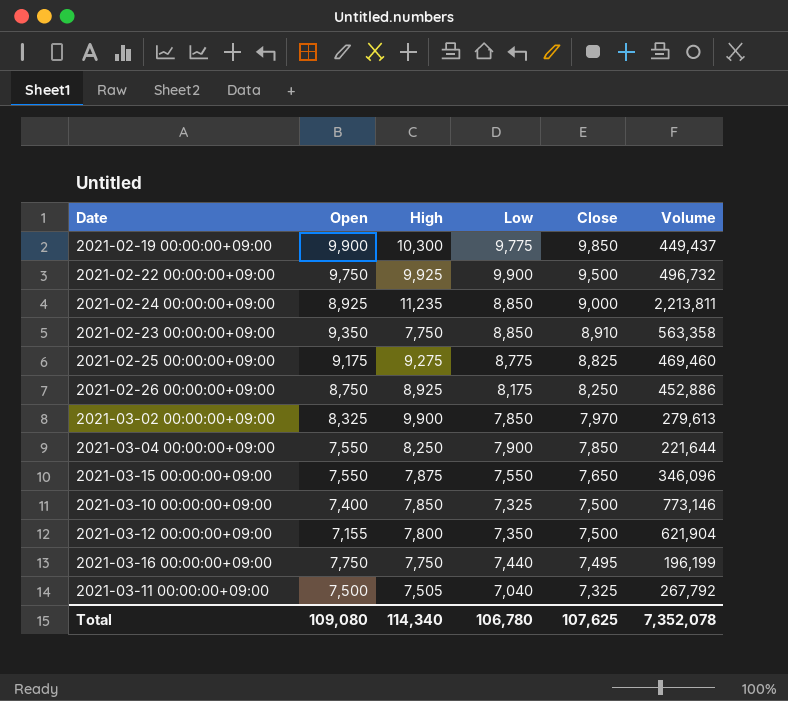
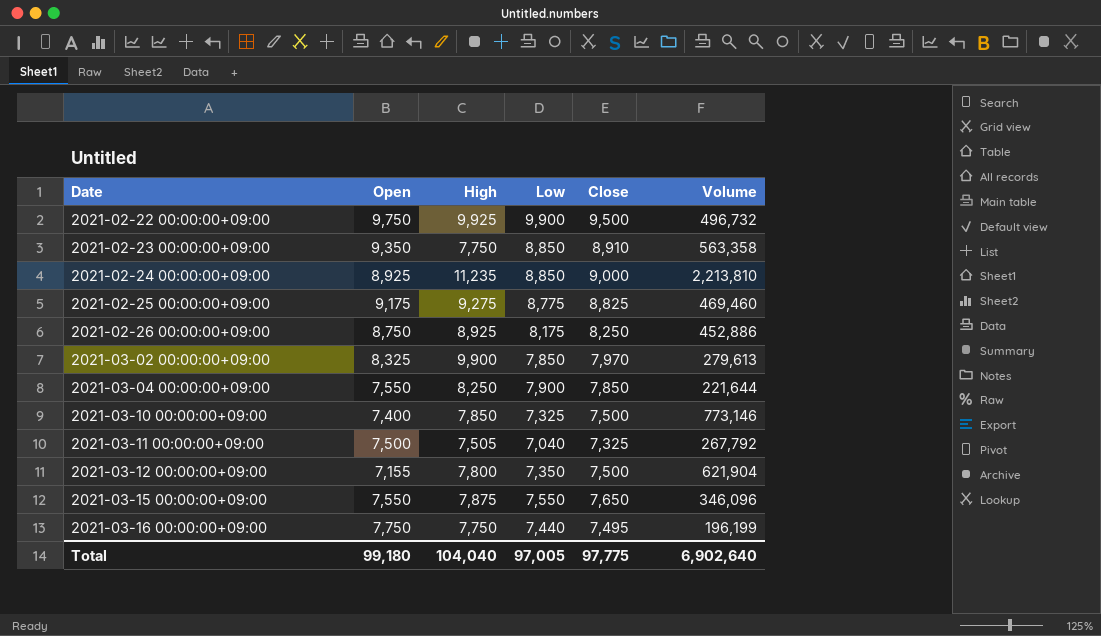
row order: Close descending -> Date ascending
row 2021-02-19 00:00:00+09:00: 9,900 | 10,300 | 9,775 | 9,850 | 449,437 -> none
2021-02-24 00:00:00+09:00 | Volume: 2,213,811 -> 2,213,810
Total | Open: 109,080 -> 99,180
Total | High: 114,340 -> 104,040
Total | Low: 106,780 -> 97,005
Total | Close: 107,625 -> 97,775
Total | Volume: 7,352,078 -> 6,902,640

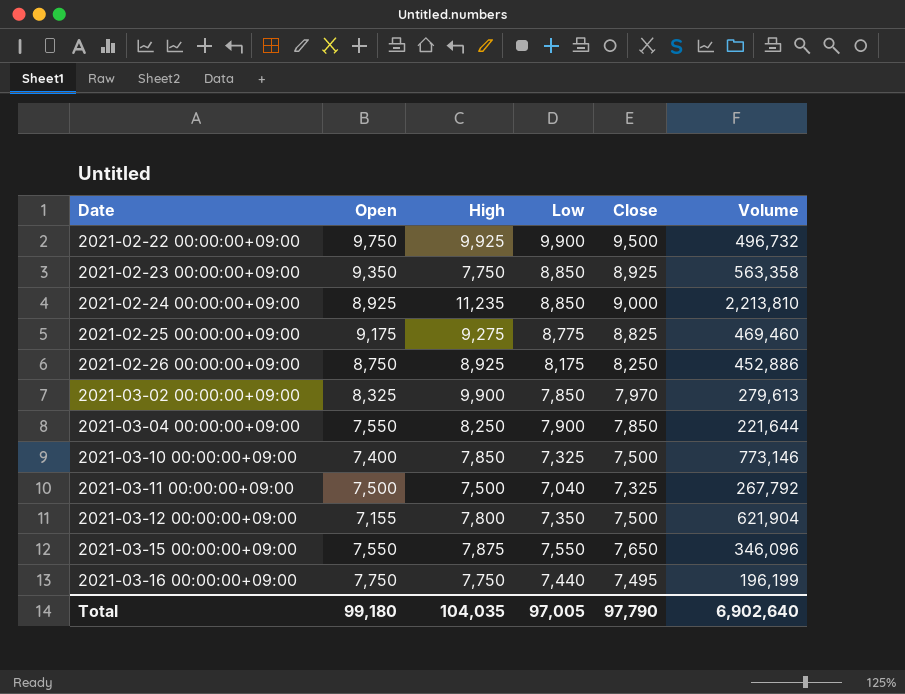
2021-02-23 00:00:00+09:00 | Close: 8,910 -> 8,925
2021-03-11 00:00:00+09:00 | High: 7,505 -> 7,500
Total | High: 104,040 -> 104,035
Total | Close: 97,775 -> 97,790

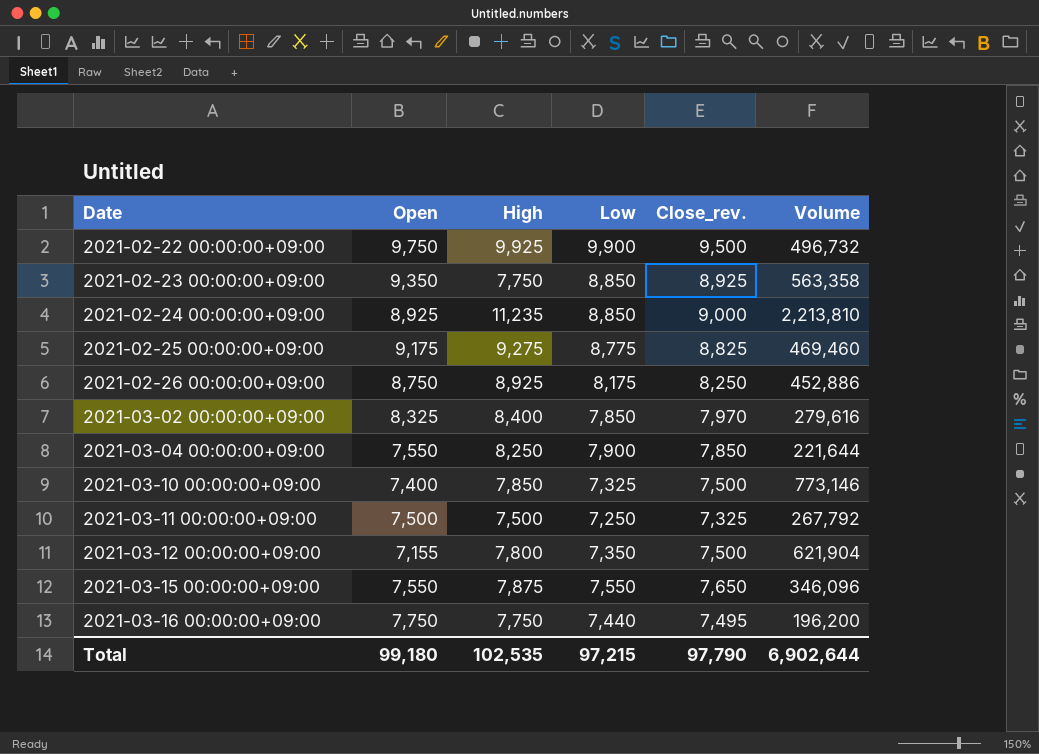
column name: Close -> Close_rev.
2021-03-02 00:00:00+09:00 | High: 9,900 -> 8,400
2021-03-02 00:00:00+09:00 | Volume: 279,613 -> 279,616
2021-03-11 00:00:00+09:00 | Low: 7,040 -> 7,250
2021-03-16 00:00:00+09:00 | Volume: 196,199 -> 196,200
Total | High: 104,035 -> 102,535
Total | Low: 97,005 -> 97,215
Total | Volume: 6,902,640 -> 6,902,644

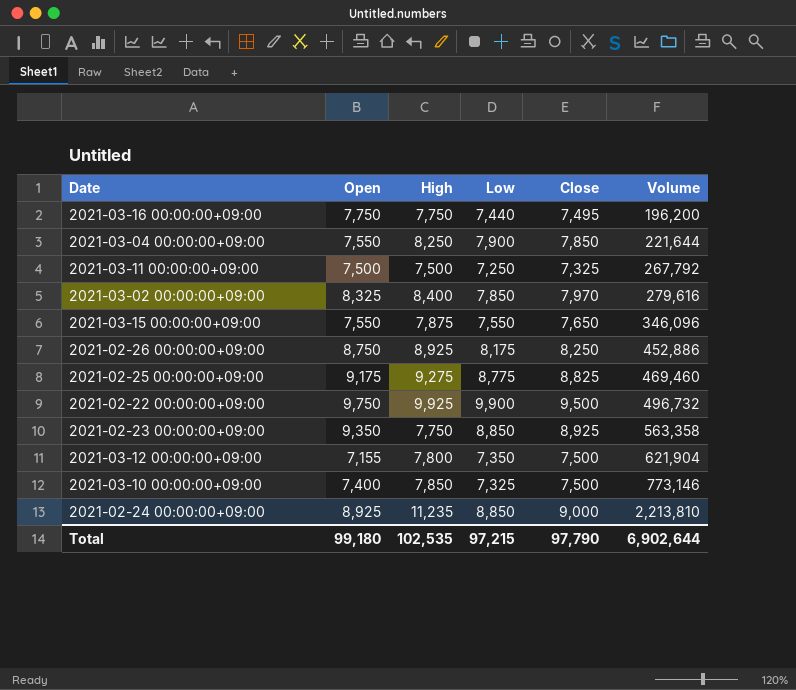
row order: Date ascending -> Volume ascending
column name: Close_rev. -> Close

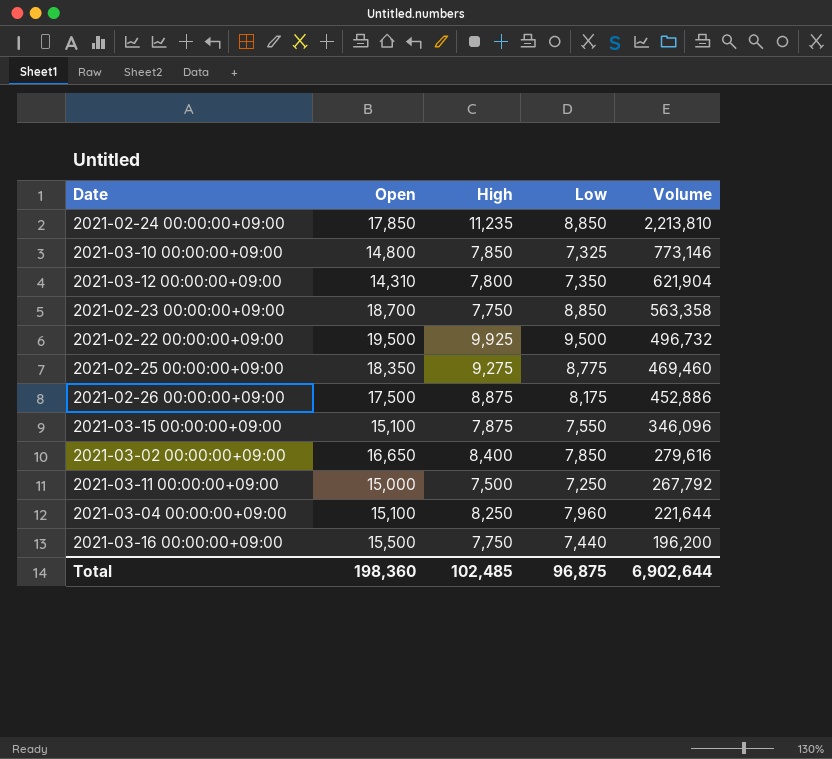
row order: Volume ascending -> Volume descending
column Close | position: 5 -> none
2021-02-24 00:00:00+09:00 | Open: 8,925 -> 17,850
2021-03-10 00:00:00+09:00 | Open: 7,400 -> 14,800
2021-03-12 00:00:00+09:00 | Open: 7,155 -> 14,310
2021-02-23 00:00:00+09:00 | Open: 9,350 -> 18,700
2021-02-22 00:00:00+09:00 | Open: 9,750 -> 19,500
2021-02-22 00:00:00+09:00 | Low: 9,900 -> 9,500
2021-02-25 00:00:00+09:00 | Open: 9,175 -> 18,350
2021-02-26 00:00:00+09:00 | Open: 8,750 -> 17,500
2021-02-26 00:00:00+09:00 | High: 8,925 -> 8,875
2021-03-15 00:00:00+09:00 | Open: 7,550 -> 15,100
2021-03-02 00:00:00+09:00 | Open: 8,325 -> 16,650
2021-03-11 00:00:00+09:00 | Open: 7,500 -> 15,000
2021-03-04 00:00:00+09:00 | Open: 7,550 -> 15,100
2021-03-04 00:00:00+09:00 | Low: 7,900 -> 7,960
2021-03-16 00:00:00+09:00 | Open: 7,750 -> 15,500
Total | Open: 99,180 -> 198,360
Total | High: 102,535 -> 102,485
Total | Low: 97,215 -> 96,875

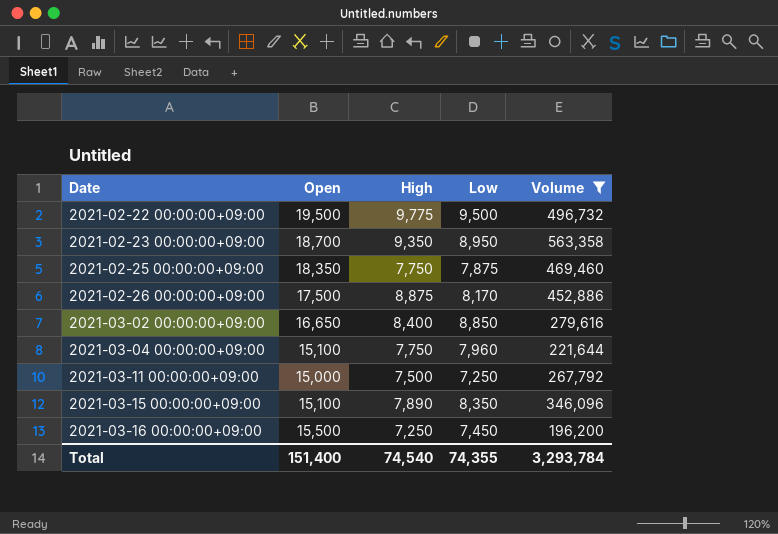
filter: none -> Volume <= 563,358
row order: Volume descending -> Date ascending
2021-02-22 00:00:00+09:00 | High: 9,925 -> 9,775
2021-02-23 00:00:00+09:00 | High: 7,750 -> 9,350
2021-02-23 00:00:00+09:00 | Low: 8,850 -> 8,950
2021-02-25 00:00:00+09:00 | High: 9,275 -> 7,750
2021-02-25 00:00:00+09:00 | Low: 8,775 -> 7,875
2021-02-26 00:00:00+09:00 | Low: 8,175 -> 8,170
2021-03-02 00:00:00+09:00 | Low: 7,850 -> 8,850
2021-03-04 00:00:00+09:00 | High: 8,250 -> 7,750
2021-03-15 00:00:00+09:00 | High: 7,875 -> 7,890
2021-03-15 00:00:00+09:00 | Low: 7,550 -> 8,350
2021-03-16 00:00:00+09:00 | High: 7,750 -> 7,250
2021-03-16 00:00:00+09:00 | Low: 7,440 -> 7,450
Total | Open: 198,360 -> 151,400
Total | High: 102,485 -> 74,540
Total | Low: 96,875 -> 74,355
Total | Volume: 6,902,644 -> 3,293,784

